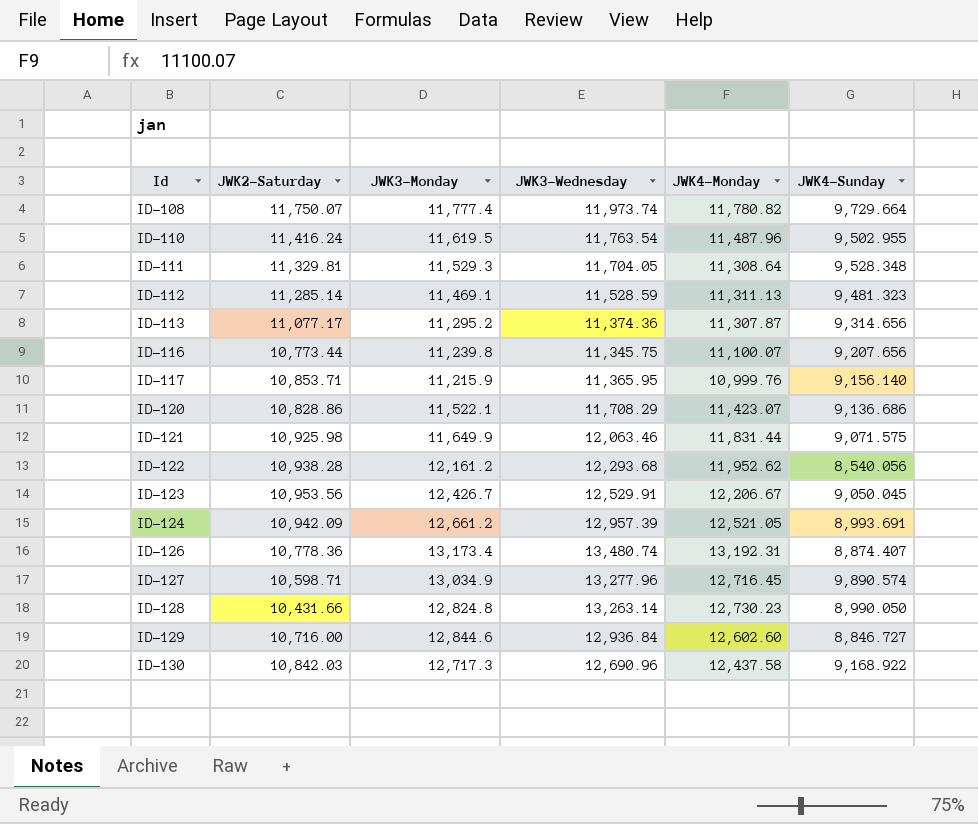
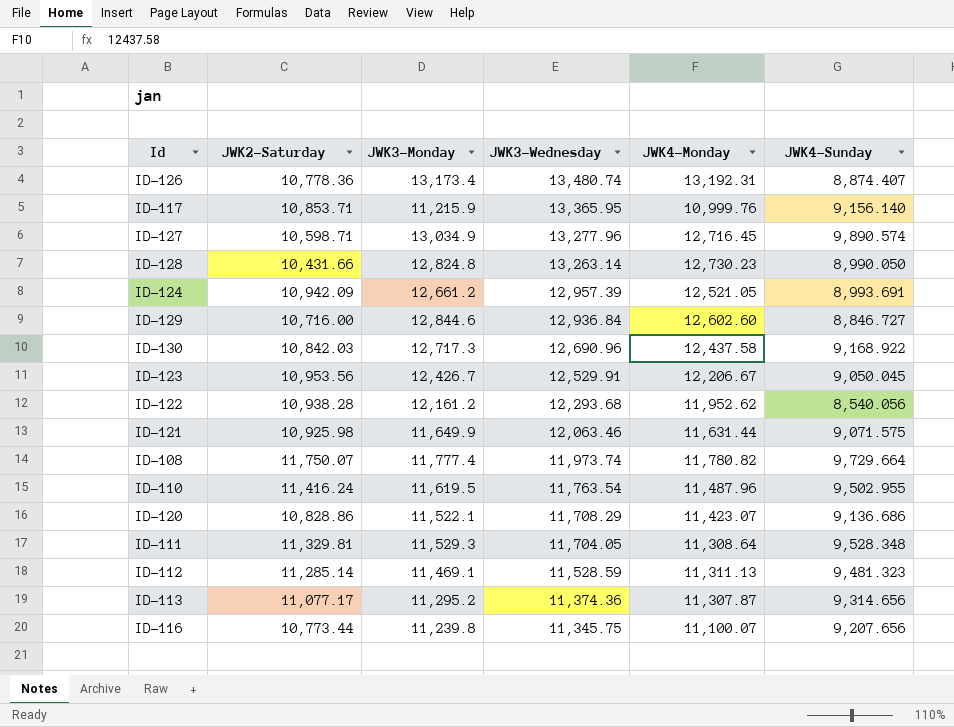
row order: Id ascending -> JWK3-Wednesday descending
ID-117 | JWK3-Wednesday: 11,365.95 -> 13,365.95
ID-121 | JWK4-Monday: 11,831.44 -> 11,631.44

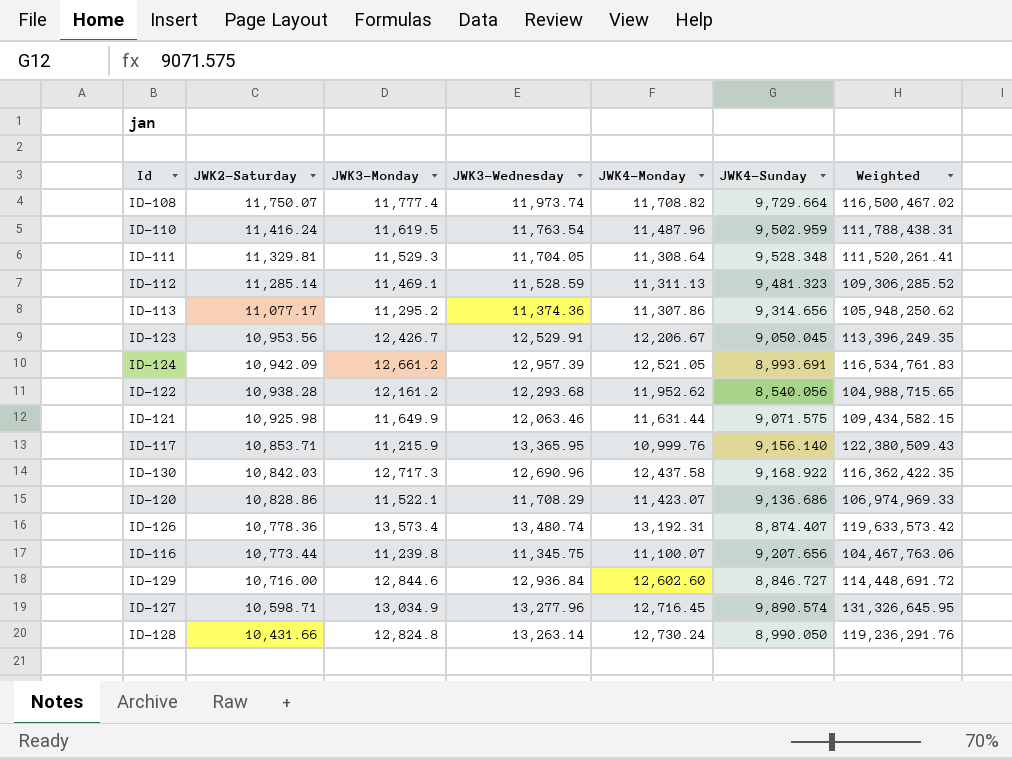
row order: JWK3-Wednesday descending -> JWK2-Saturday descending
column Weighted | formula: none -> [JWK3-Wednesday] * [JWK4-Sunday]
ID-108 | JWK4-Monday: 11,780.82 -> 11,708.82
ID-110 | JWK4-Sunday: 9,502.955 -> 9,502.959
ID-113 | JWK4-Monday: 11,307.87 -> 11,307.86
ID-126 | JWK3-Monday: 13,173.4 -> 13,573.4
ID-128 | JWK4-Monday: 12,730.23 -> 12,730.24

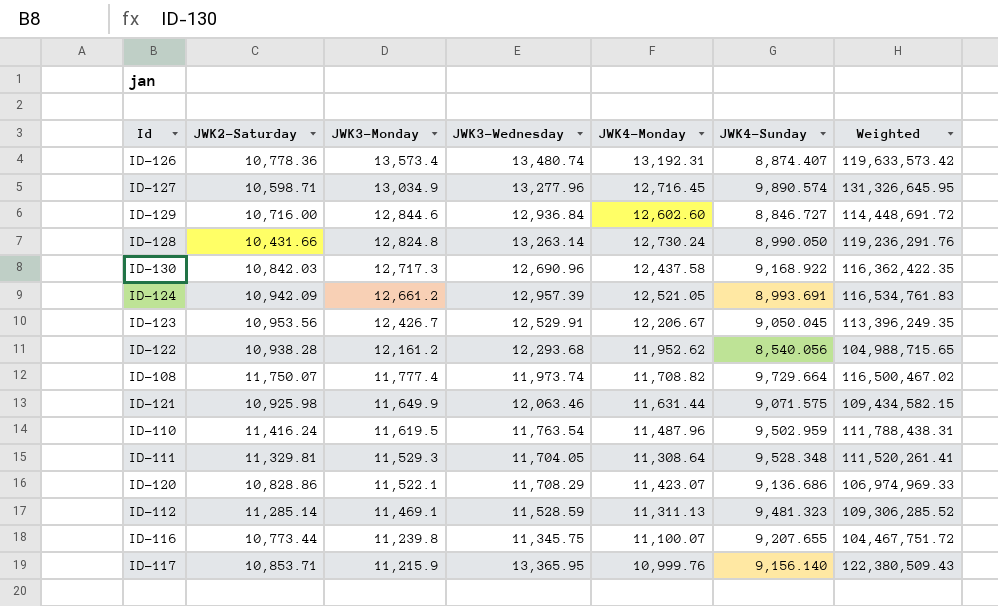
row order: JWK2-Saturday descending -> JWK3-Monday descending
row ID-113: 11,077.17 | 11,295.2 | 11,374.36 | 11,307.86 | 9,314.656 | 105,948,250.62 -> none
ID-116 | JWK4-Sunday: 9,207.656 -> 9,207.655
ID-116 | Weighted: 104,467,763.06 -> 104,467,751.72

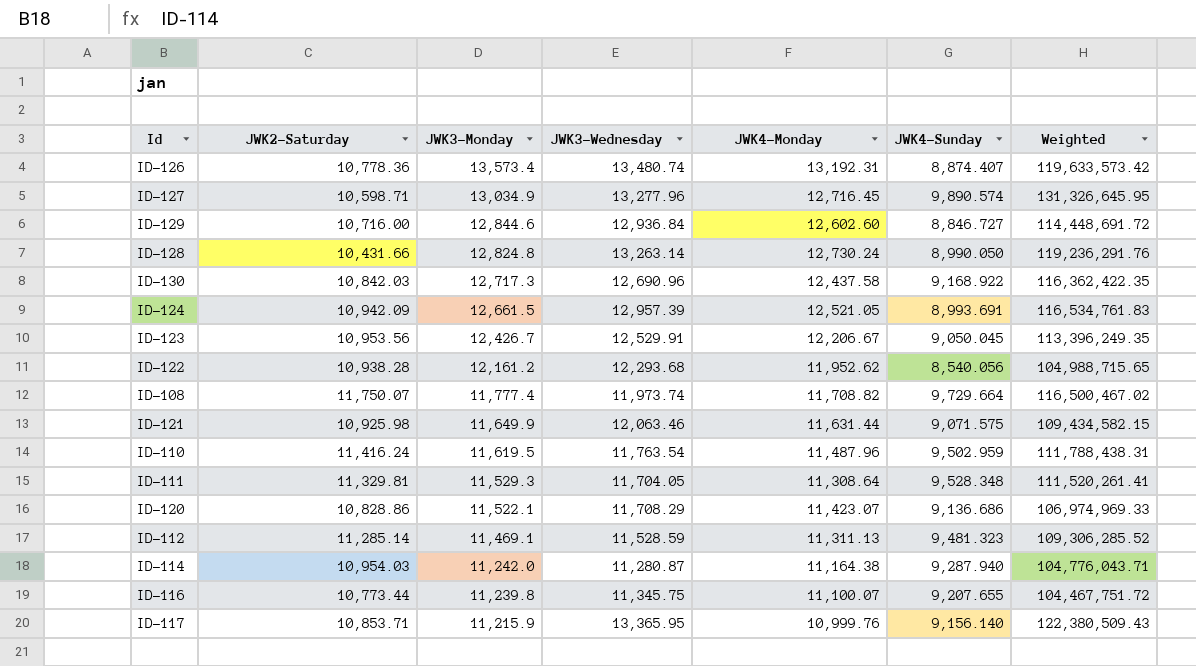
ID-124 | JWK3-Monday: 12,661.2 -> 12,661.5
row ID-114: none -> 10,954.03 | 11,242.0 | 11,280.87 | 11,164.38 | 9,287.940 | 104,776,043.71

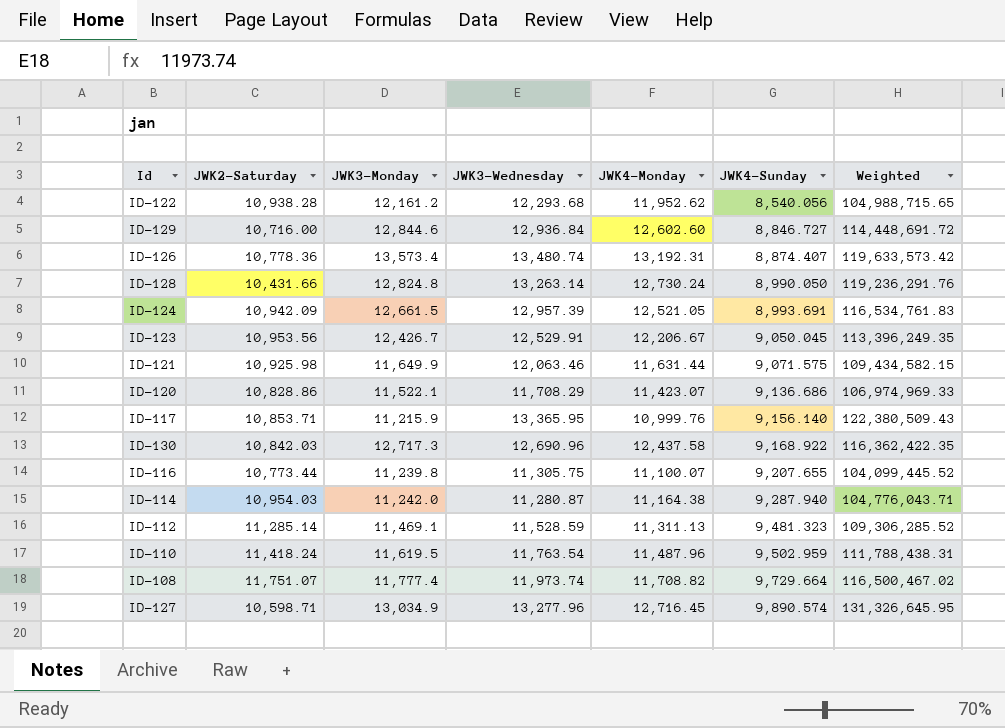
row order: JWK3-Monday descending -> JWK4-Sunday ascending
row ID-111: 11,329.81 | 11,529.3 | 11,704.05 | 11,308.64 | 9,528.348 | 111,520,261.41 -> none
ID-116 | JWK3-Wednesday: 11,345.75 -> 11,305.75
ID-116 | Weighted: 104,467,751.72 -> 104,099,445.52
ID-110 | JWK2-Saturday: 11,416.24 -> 11,418.24
ID-108 | JWK2-Saturday: 11,750.07 -> 11,751.07

